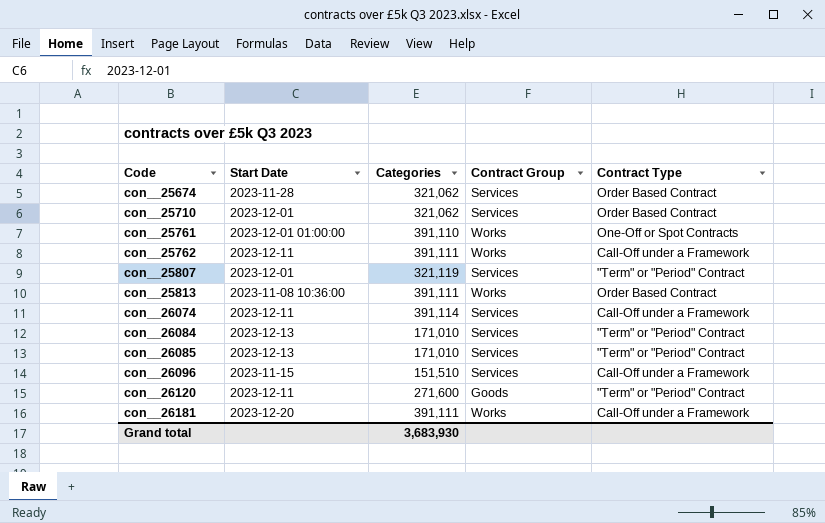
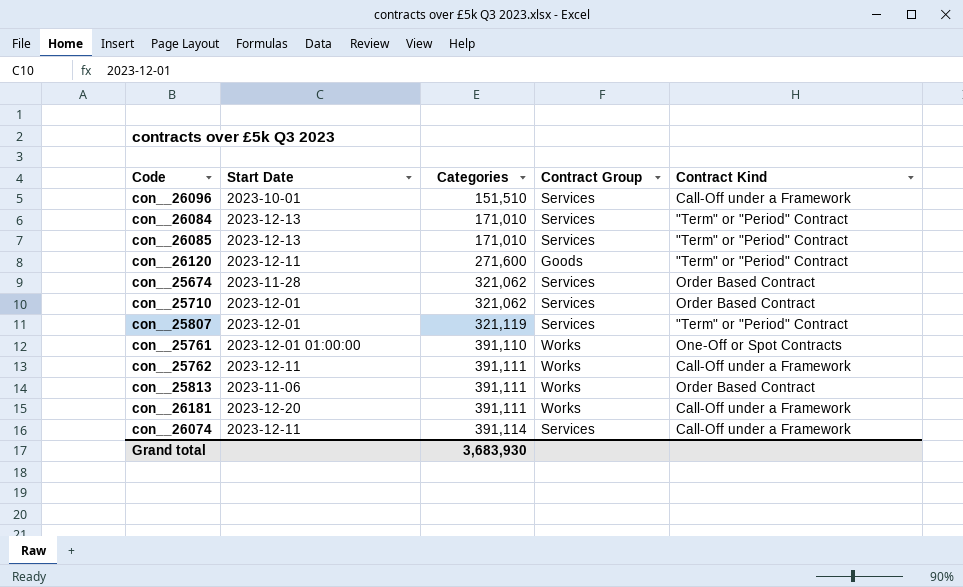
row order: Code ascending -> Categories ascending
column name: Contract Type -> Contract Kind
con__26096 | Start Date: 2023-11-15 -> 2023-10-01
con__25813 | Start Date: 2023-11-08 10:36:00 -> 2023-11-06

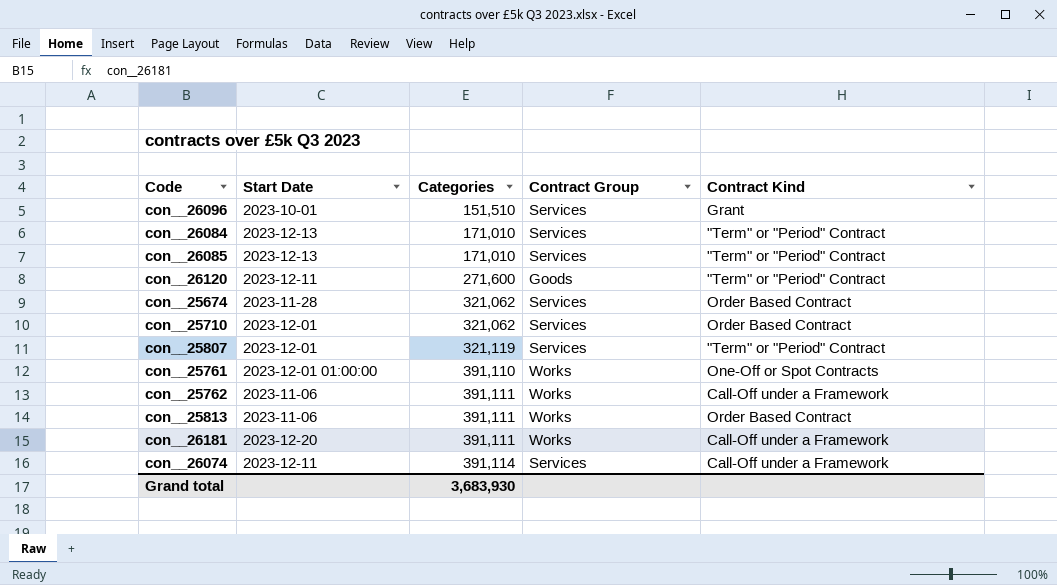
con__26096 | Contract Kind: Call-Off under a Framework -> Grant
con__25762 | Start Date: 2023-12-11 -> 2023-11-06

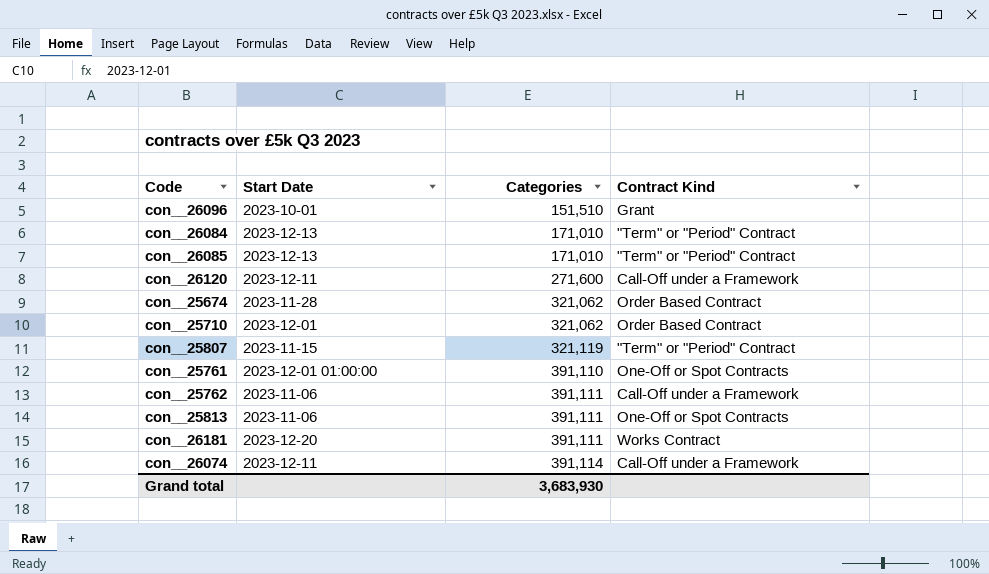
column Contract Group | position: 4 -> none
con__26120 | Contract Kind: "Term" or "Period" Contract -> Call-Off under a Framework
con__25807 | Start Date: 2023-12-01 -> 2023-11-15
con__25813 | Contract Kind: Order Based Contract -> One-Off or Spot Contracts
con__26181 | Contract Kind: Call-Off under a Framework -> Works Contract

